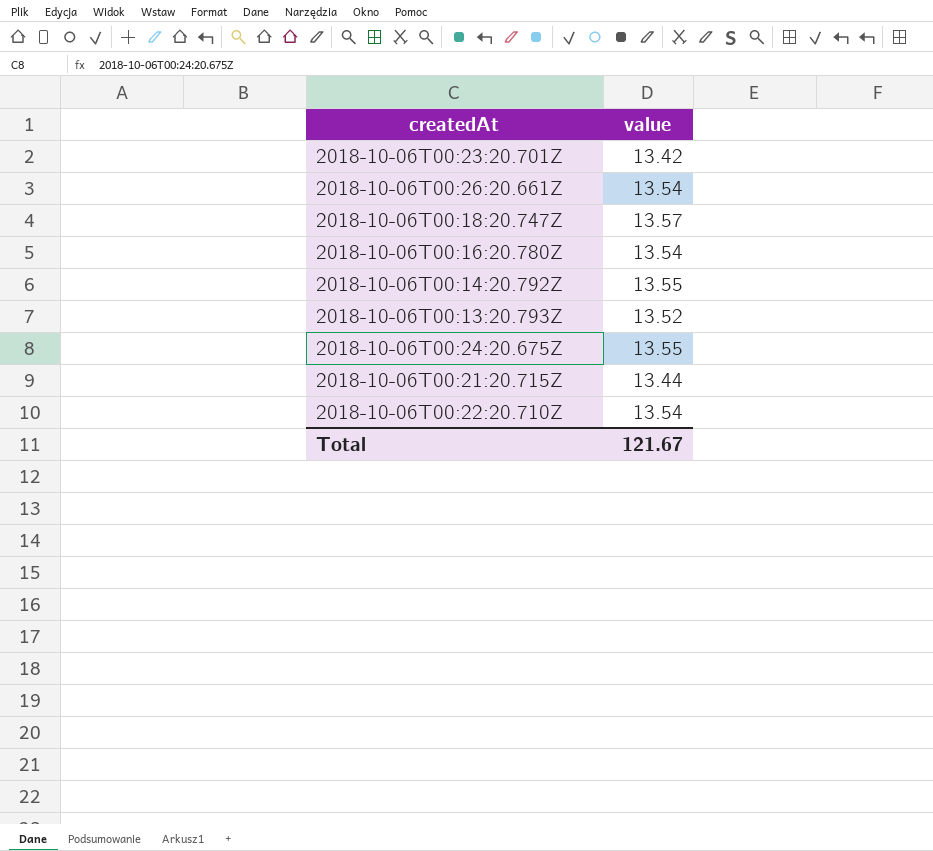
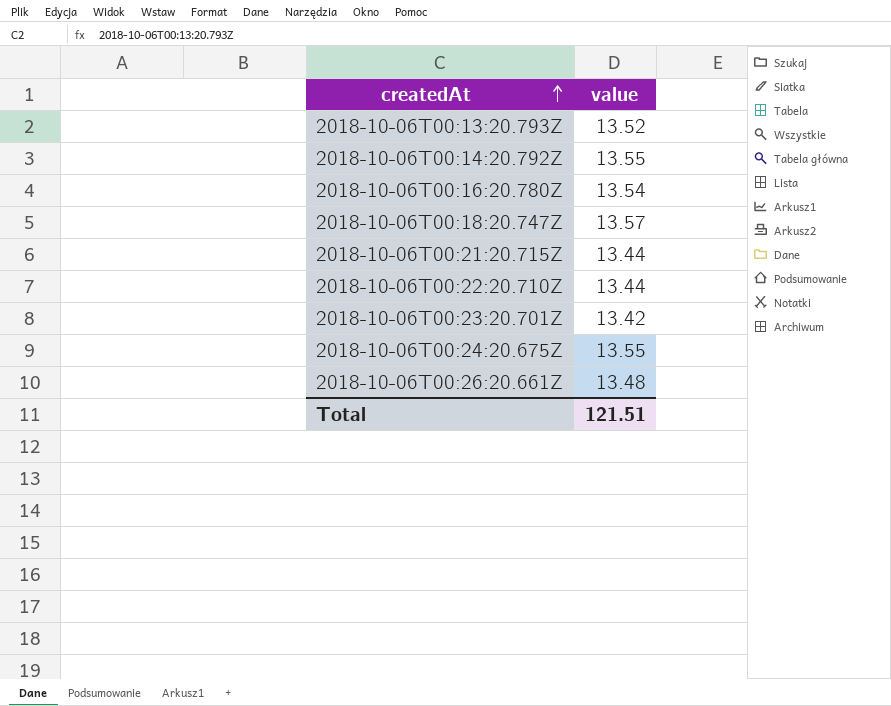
row order: none -> createdAt ascending
2018-10-06T00:22:20.710Z | value: 13.54 -> 13.44
2018-10-06T00:26:20.661Z | value: 13.54 -> 13.48
Total | value: 121.67 -> 121.51

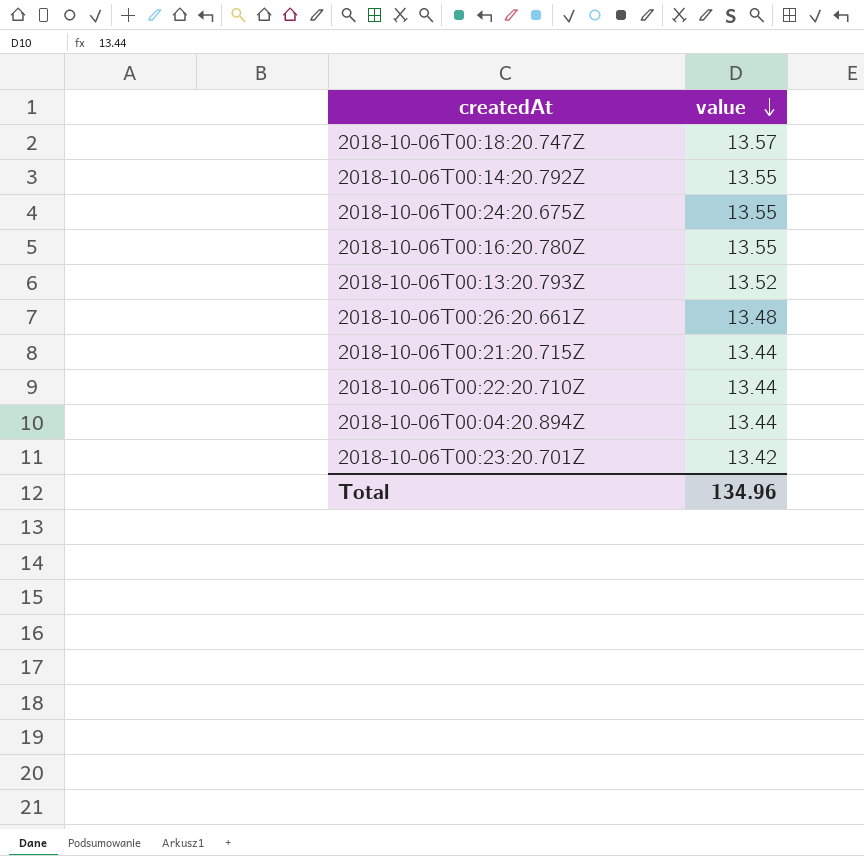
row order: createdAt ascending -> value descending
2018-10-06T00:16:20.780Z | value: 13.54 -> 13.55
row 2018-10-06T00:04:20.894Z: none -> 13.44
Total | value: 121.51 -> 134.96

